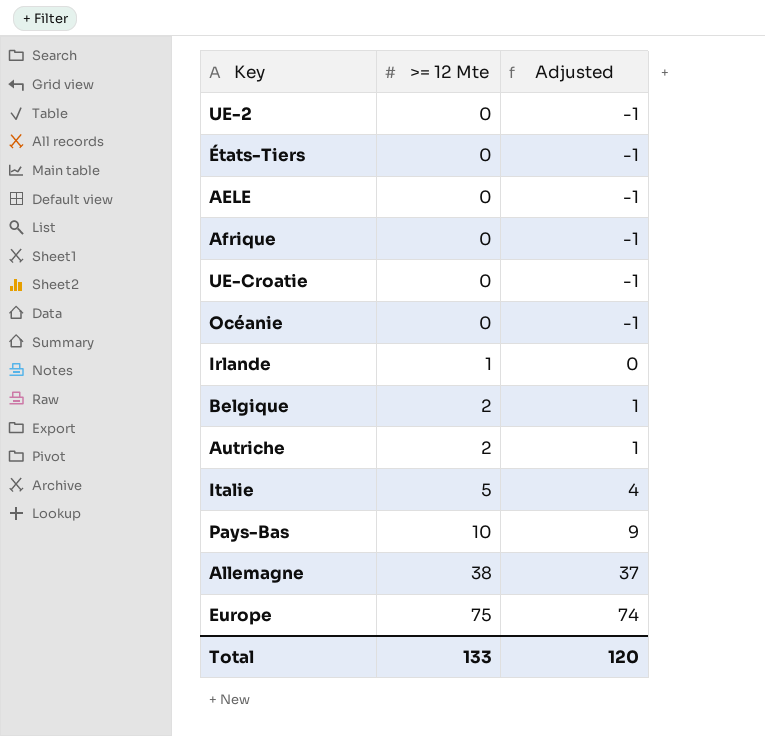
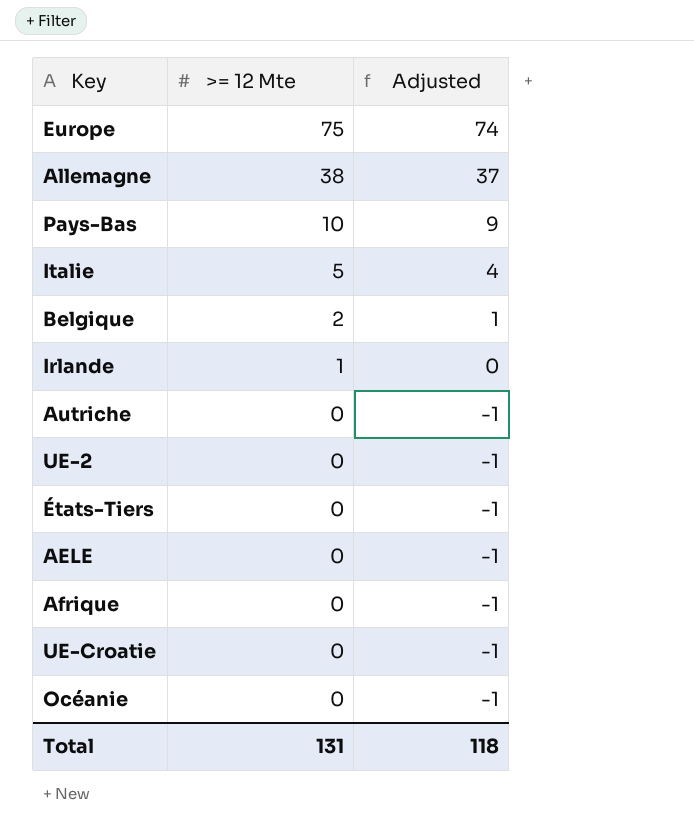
row order: >= 12 Mte ascending -> >= 12 Mte descending
Autriche | >= 12 Mte: 2 -> 0
Autriche | Adjusted: 1 -> -1
Total | >= 12 Mte: 133 -> 131
Total | Adjusted: 120 -> 118

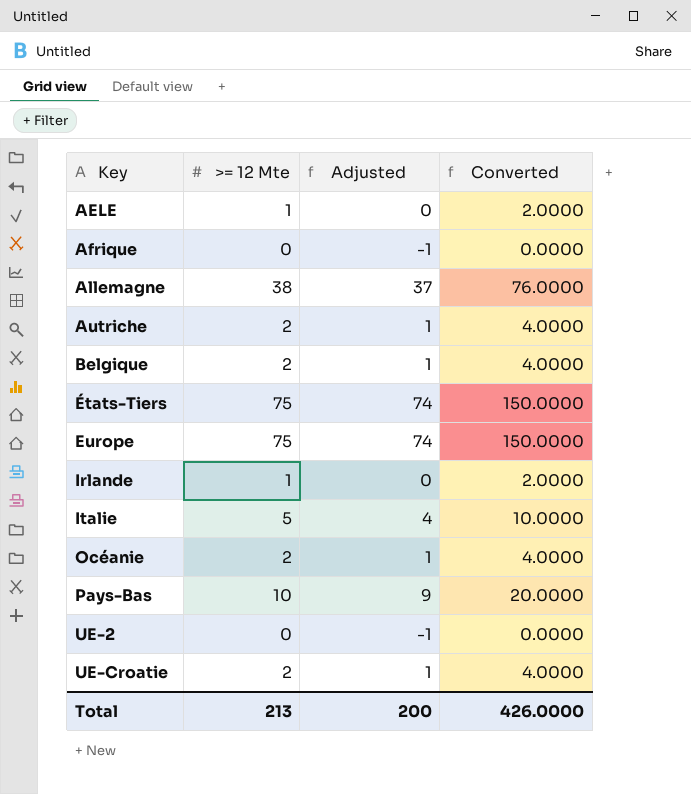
row order: >= 12 Mte descending -> Key ascending
column Converted | formula: none -> [>= 12 Mte] * 2
AELE | >= 12 Mte: 0 -> 1
AELE | Adjusted: -1 -> 0
Autriche | >= 12 Mte: 0 -> 2
Autriche | Adjusted: -1 -> 1
États-Tiers | >= 12 Mte: 0 -> 75
États-Tiers | Adjusted: -1 -> 74
Océanie | >= 12 Mte: 0 -> 2
Océanie | Adjusted: -1 -> 1
UE-Croatie | >= 12 Mte: 0 -> 2
UE-Croatie | Adjusted: -1 -> 1
Total | >= 12 Mte: 131 -> 213
Total | Adjusted: 118 -> 200

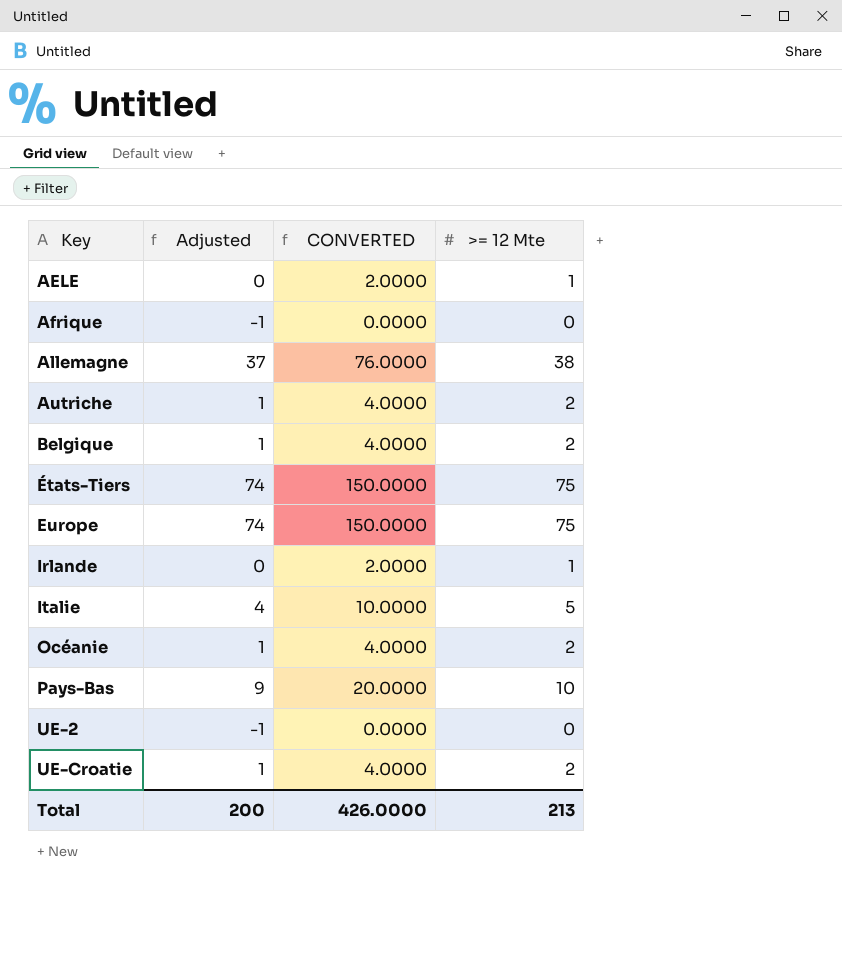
column name: Converted -> CONVERTED
column >= 12 Mte | position: 2 -> 4

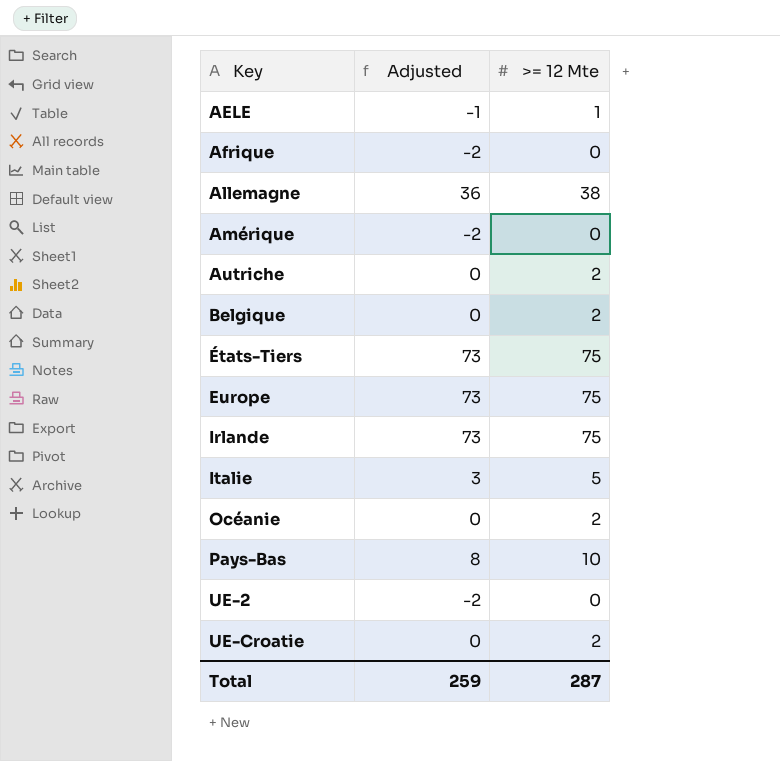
column CONVERTED | formula: [>= 12 Mte] * 2 -> none
column Adjusted | formula: [>= 12 Mte] - 1 -> [>= 12 Mte] - 2
row Amérique: none -> -2 | 0
Irlande | >= 12 Mte: 1 -> 75
Total | Adjusted: 200 -> 259
Total | >= 12 Mte: 213 -> 287

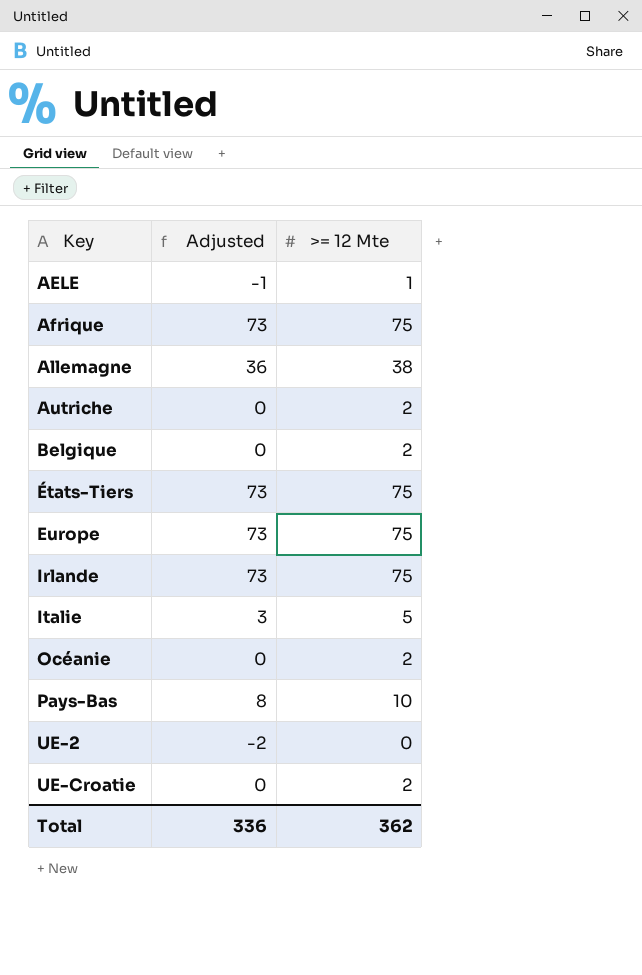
row Amérique: -2 | 0 -> none
Afrique | Adjusted: -2 -> 73
Afrique | >= 12 Mte: 0 -> 75
Total | Adjusted: 259 -> 336
Total | >= 12 Mte: 287 -> 362

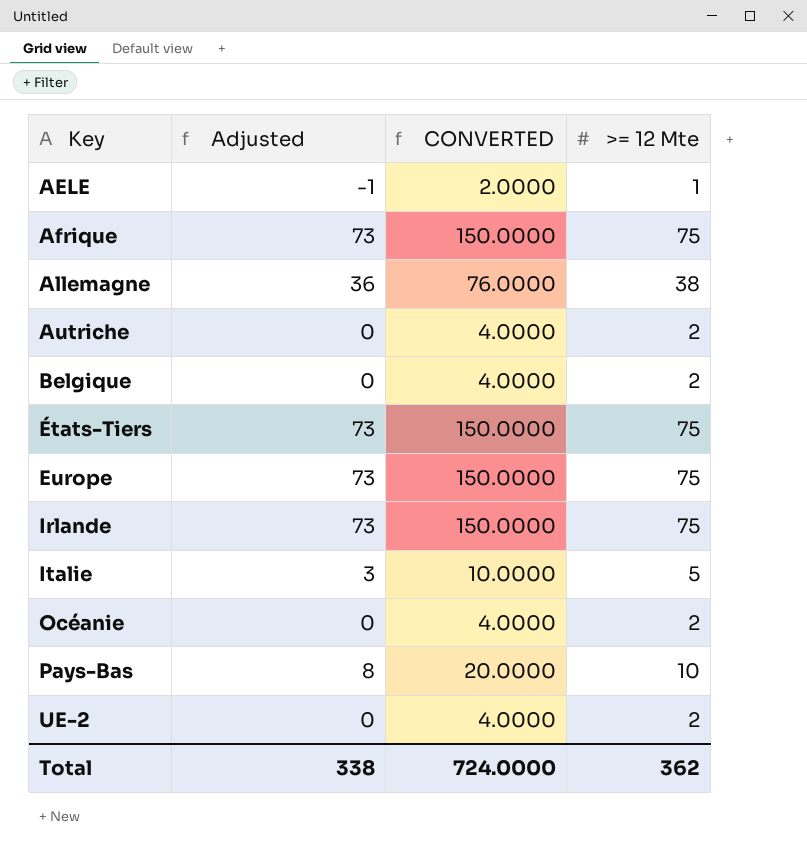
column CONVERTED | formula: none -> [>= 12 Mte] * 2
row UE-Croatie: 0 | 2 -> none
UE-2 | Adjusted: -2 -> 0
UE-2 | >= 12 Mte: 0 -> 2
Total | Adjusted: 336 -> 338

